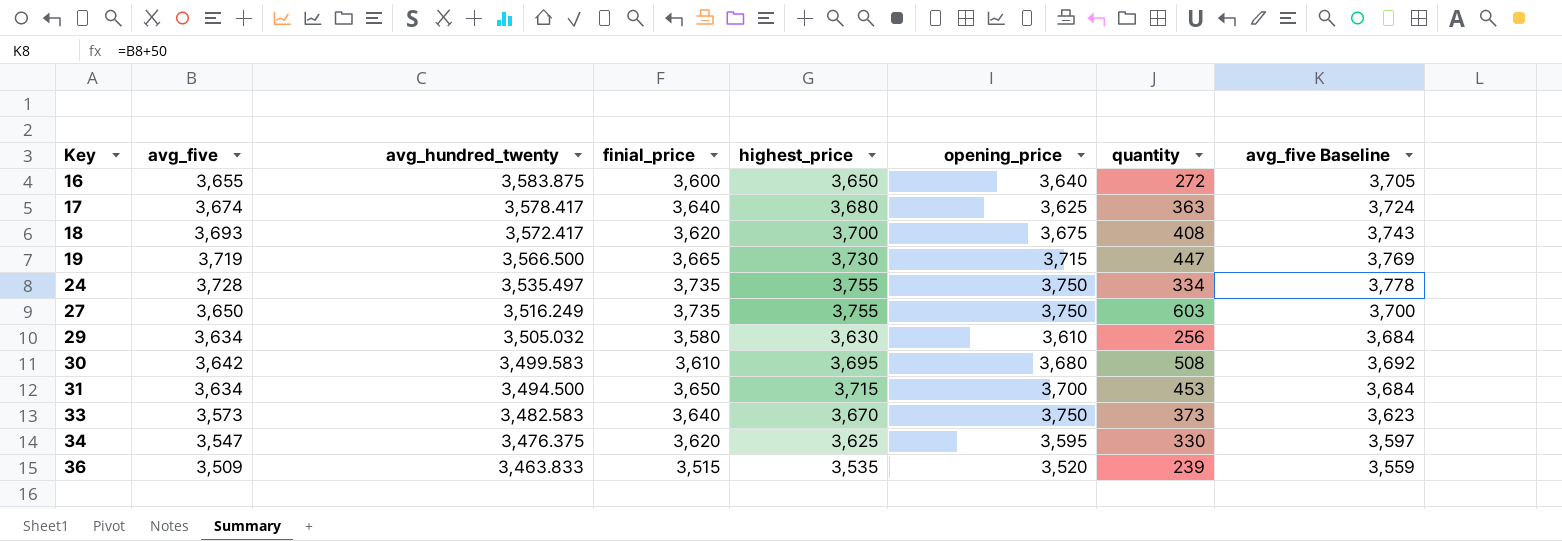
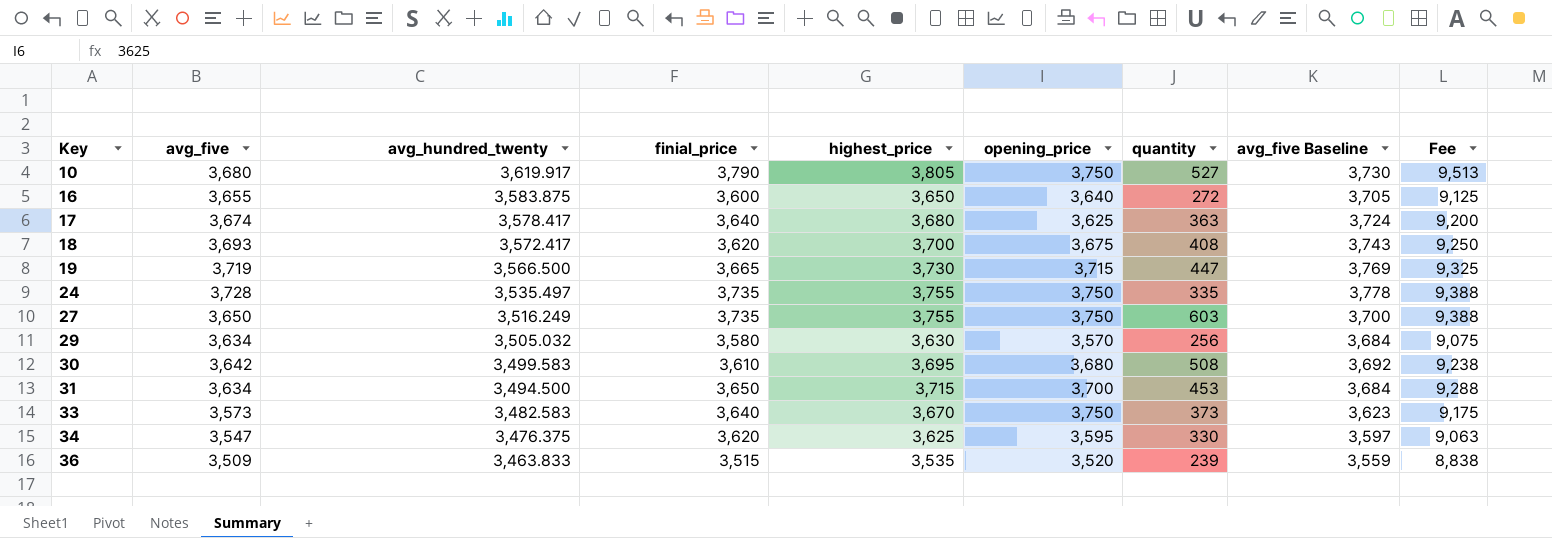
column Fee | formula: none -> [highest_price] * 2.5
row 10: none -> 3,680 | 3,619.917 | 3,790 | 3,805 | 3,750 | 527 | 3,730 | 9,513
24 | quantity: 334 -> 335
29 | opening_price: 3,610 -> 3,570

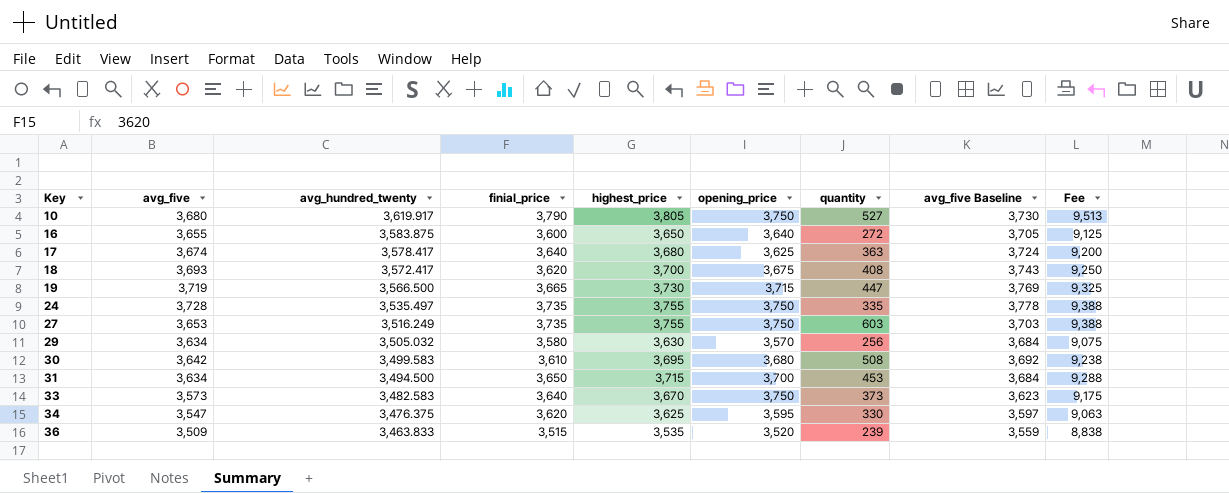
27 | avg_five: 3,650 -> 3,653
27 | avg_five Baseline: 3,700 -> 3,703

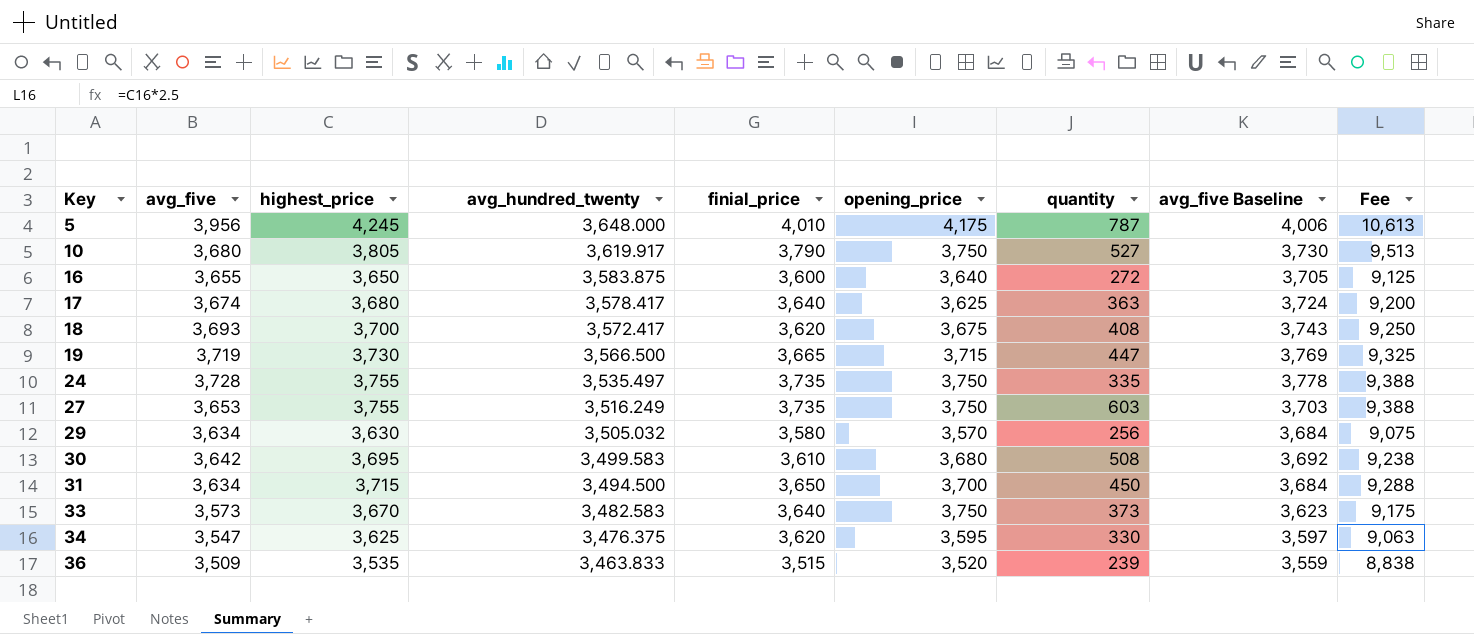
column highest_price | position: 5 -> 3
row 5: none -> 3,956 | 4,245 | 3,648.000 | 4,010 | 4,175 | 787 | 4,006 | 10,613
31 | quantity: 453 -> 450

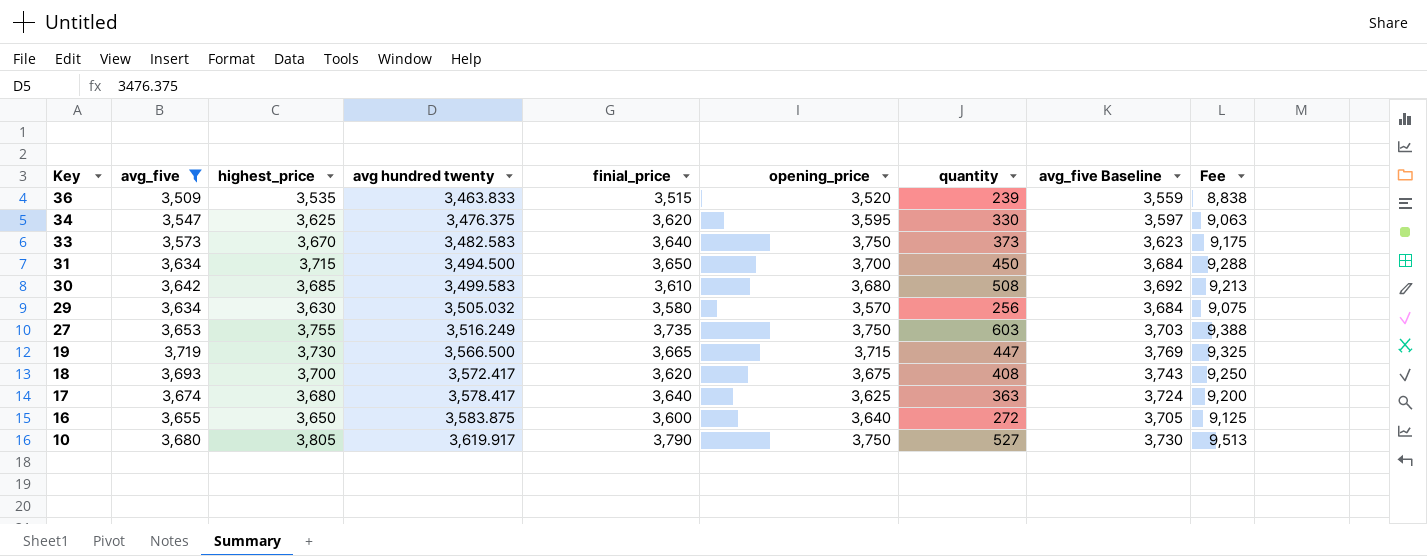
filter: none -> avg_five <= 3,719
row order: Key ascending -> Key descending
column name: avg_hundred_twenty -> avg hundred twenty
30 | highest_price: 3,695 -> 3,685
30 | Fee: 9,238 -> 9,213

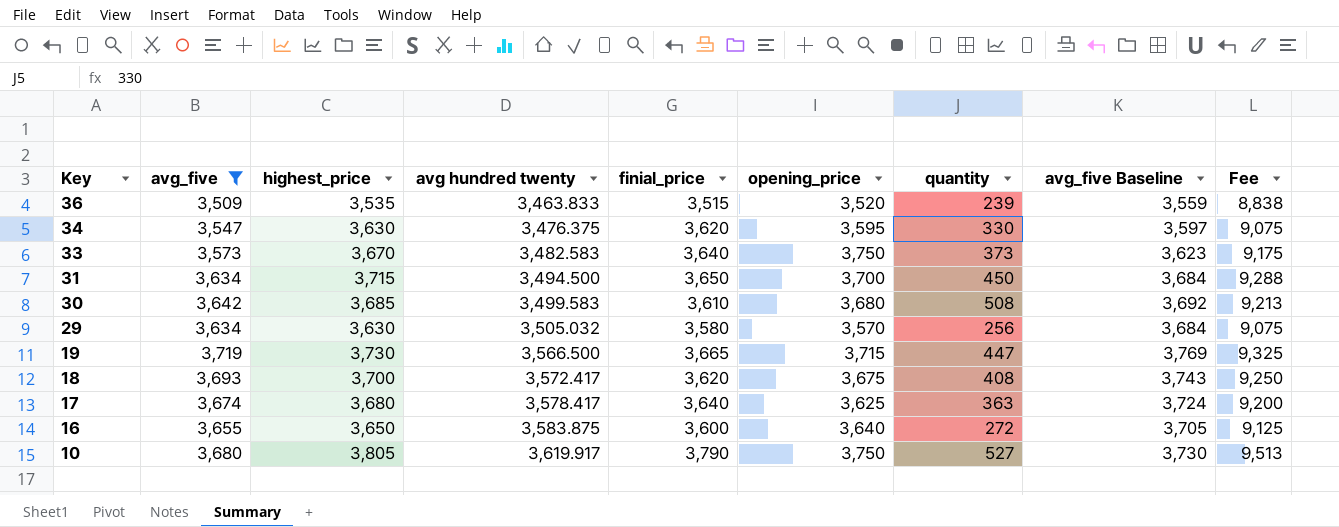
row 27: 3,653 | 3,755 | 3,516.249 | 3,735 | 3,750 | 603 | 3,703 | 9,388 -> none
34 | highest_price: 3,625 -> 3,630
34 | Fee: 9,063 -> 9,075

